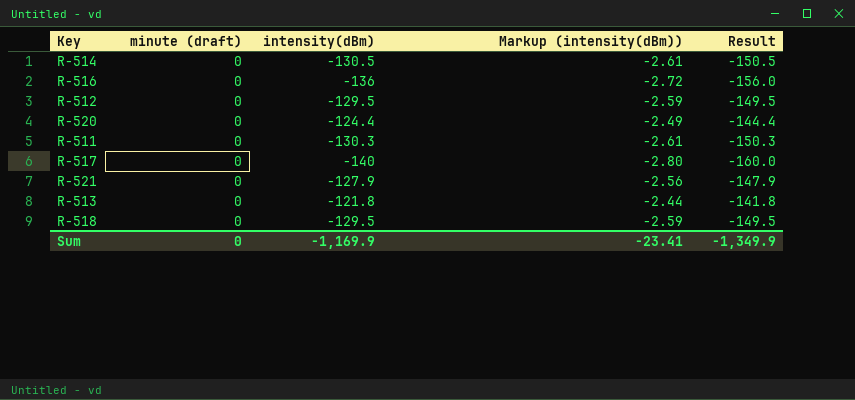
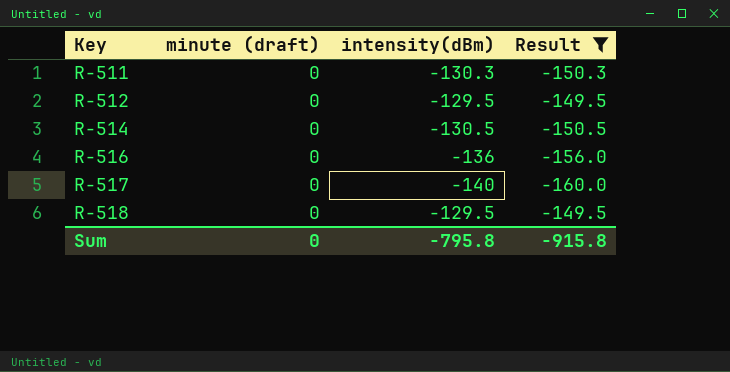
filter: none -> Result <= -149.5
row order: none -> Key ascending
column Markup (intensity(dBm)) | formula: [intensity(dBm)] * 0.02 -> none
Sum | intensity(dBm): -1,169.9 -> -795.8
Sum | Result: -1,349.9 -> -915.8

